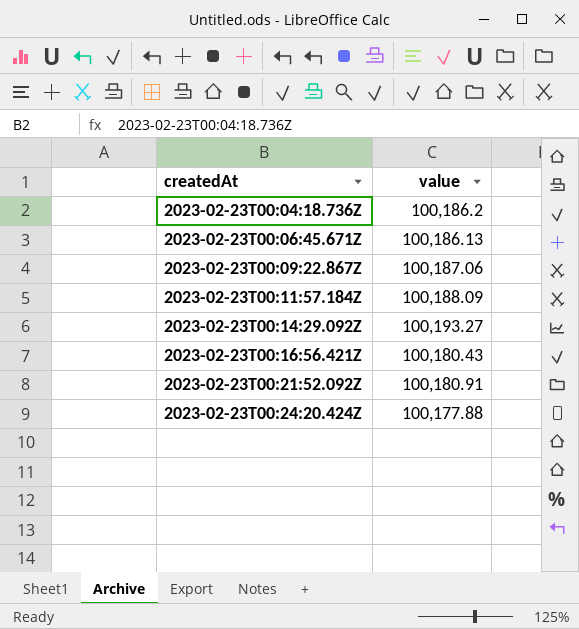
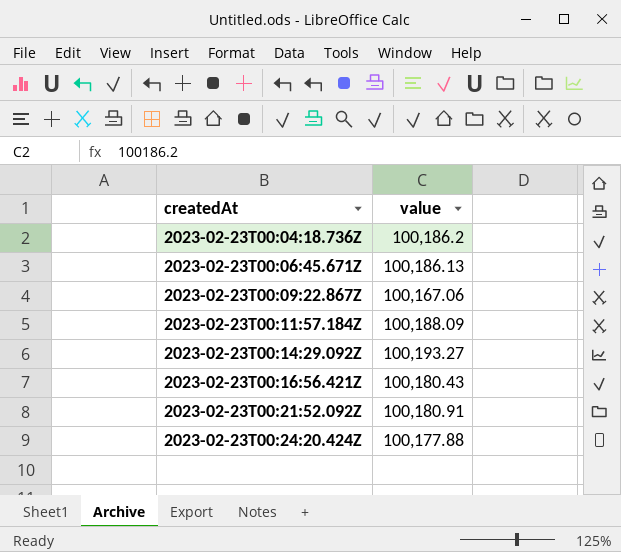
2023-02-23T00:09:22.867Z | value: 100,187.06 -> 100,167.06

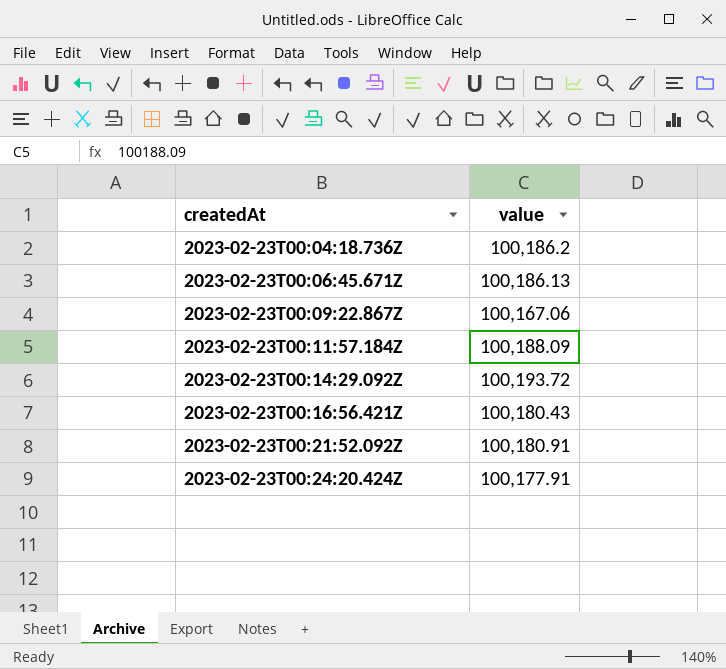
2023-02-23T00:14:29.092Z | value: 100,193.27 -> 100,193.72
2023-02-23T00:24:20.424Z | value: 100,177.88 -> 100,177.91

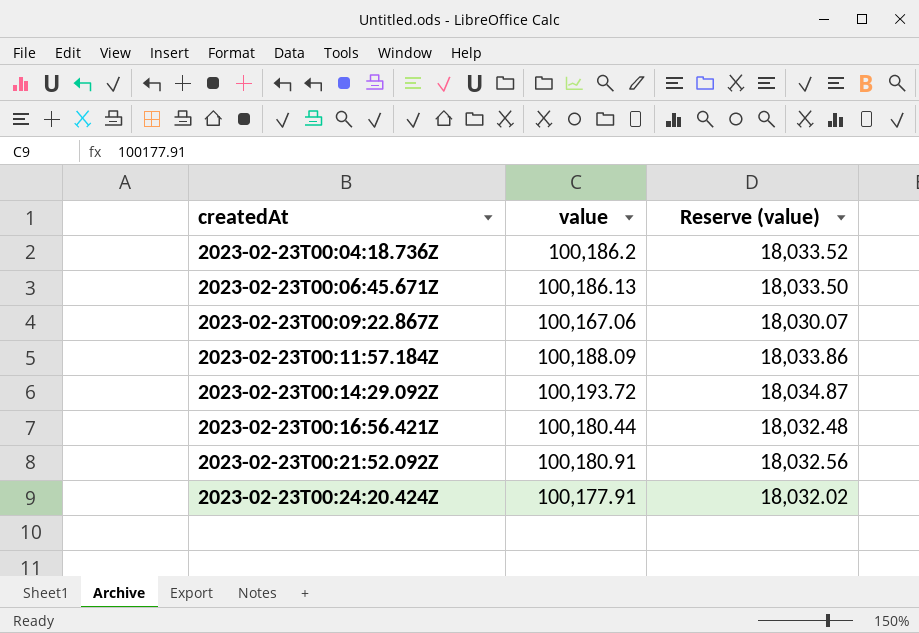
column Reserve (value) | formula: none -> [value] * 0.18
2023-02-23T00:16:56.421Z | value: 100,180.43 -> 100,180.44

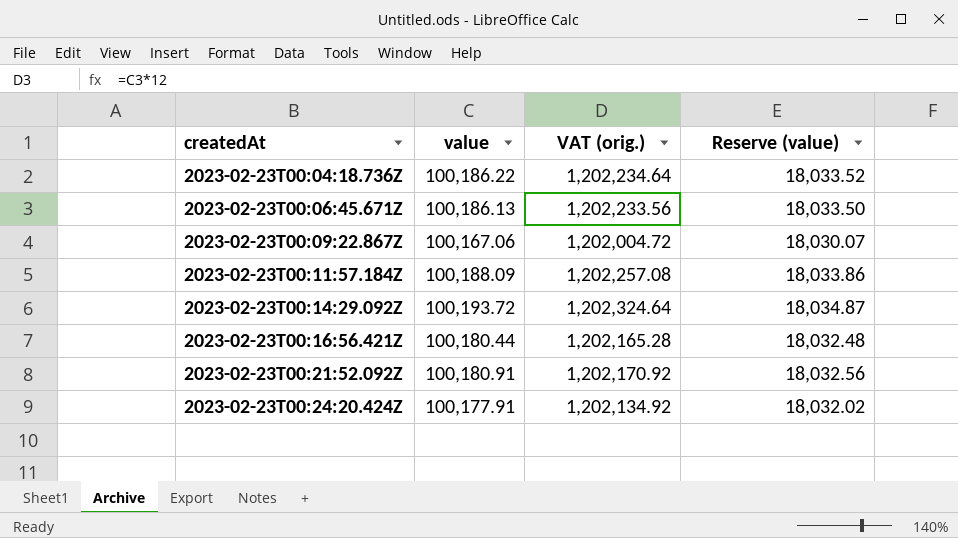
column VAT (orig.) | formula: none -> [value] * 12
2023-02-23T00:04:18.736Z | value: 100,186.2 -> 100,186.22

